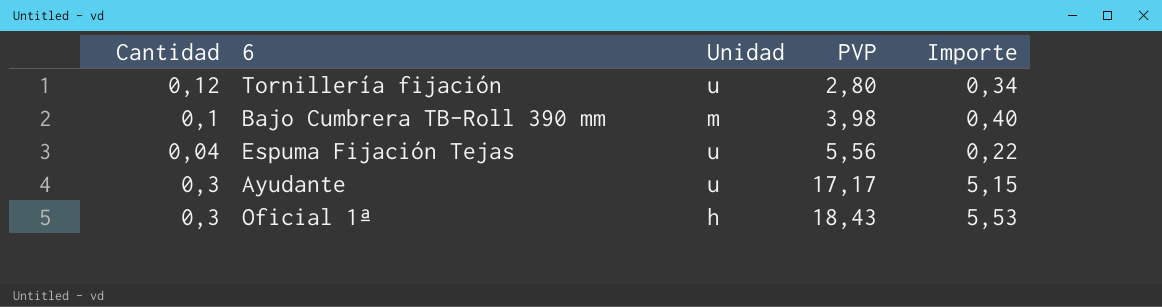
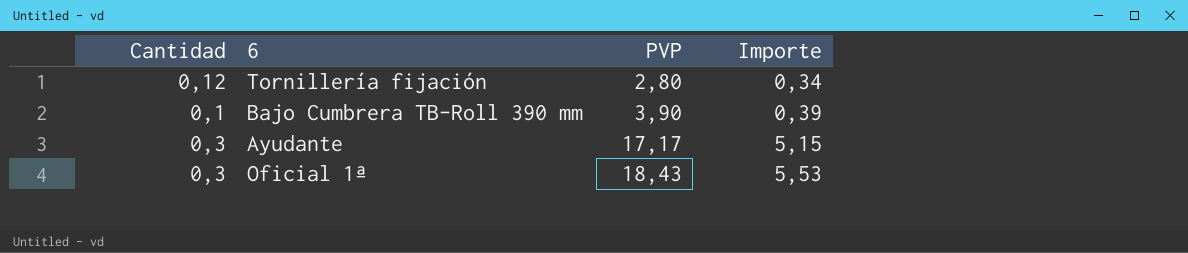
column Unidad | position: 3 -> none
row Espuma Fijación Tejas: 0,04 | u | 5,56 | 0,22 -> none
Bajo Cumbrera TB-Roll 390 mm | PVP: 3,98 -> 3,90
Bajo Cumbrera TB-Roll 390 mm | Importe: 0,40 -> 0,39

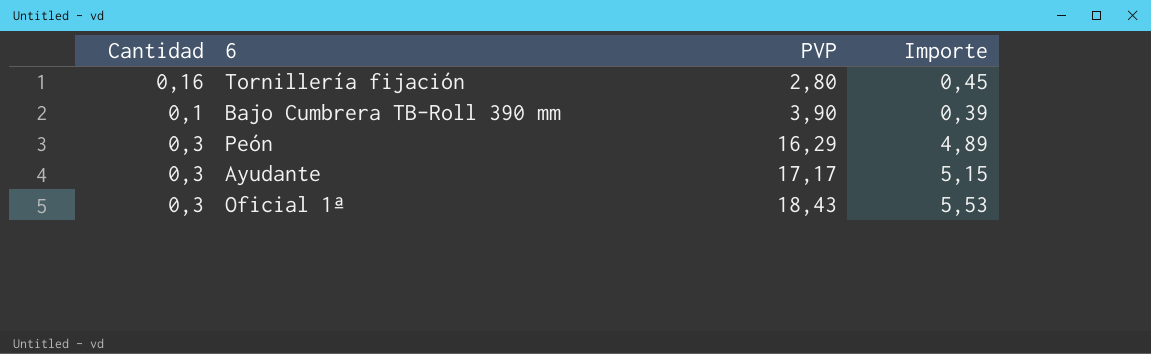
Tornillería fijación | Cantidad: 0,12 -> 0,16
Tornillería fijación | Importe: 0,34 -> 0,45
row Peón: none -> 0,3 | 16,29 | 4,89

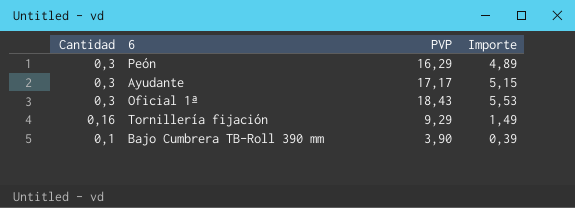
row order: PVP ascending -> Cantidad descending
Tornillería fijación | PVP: 2,80 -> 9,29
Tornillería fijación | Importe: 0,45 -> 1,49

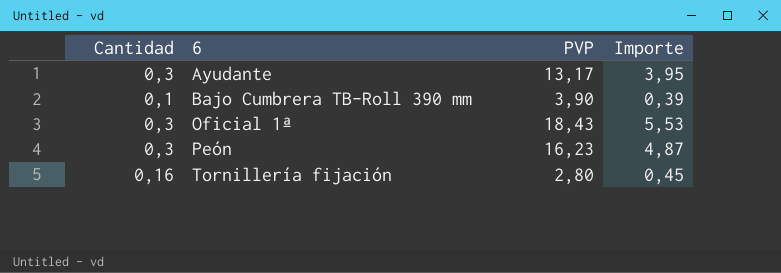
row order: Cantidad descending -> 6 ascending
Ayudante | PVP: 17,17 -> 13,17
Ayudante | Importe: 5,15 -> 3,95
Peón | PVP: 16,29 -> 16,23
Peón | Importe: 4,89 -> 4,87
Tornillería fijación | PVP: 9,29 -> 2,80
Tornillería fijación | Importe: 1,49 -> 0,45

